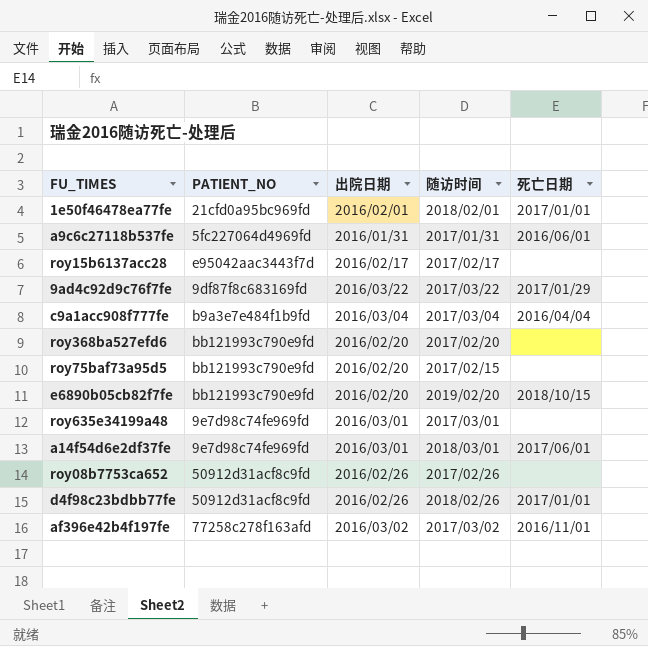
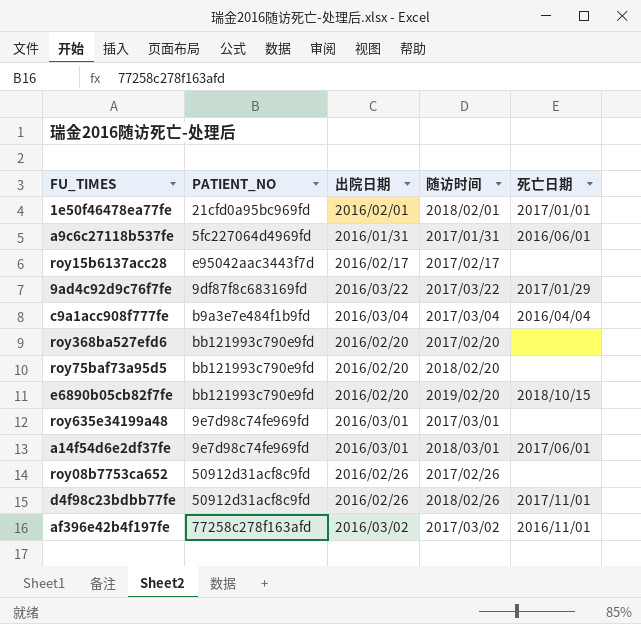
roy75baf73a95d5 | 随访时间: 2017/02/15 -> 2018/02/20
d4f98c23bdbb77fe | 死亡日期: 2017/01/01 -> 2017/11/01

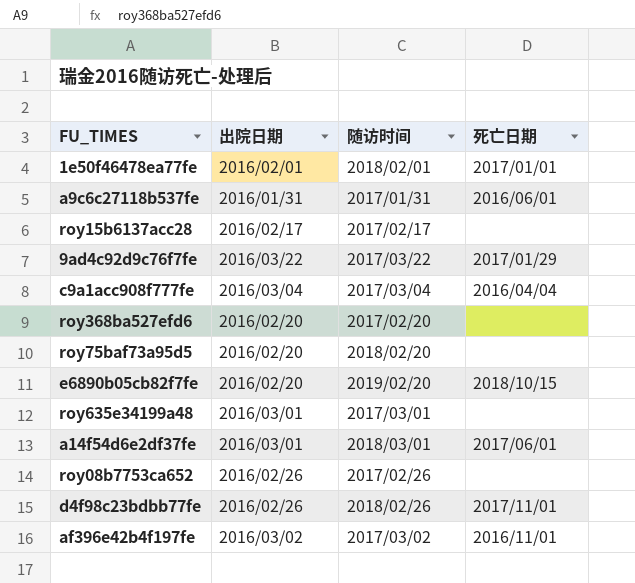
column PATIENT_NO | position: 2 -> none

